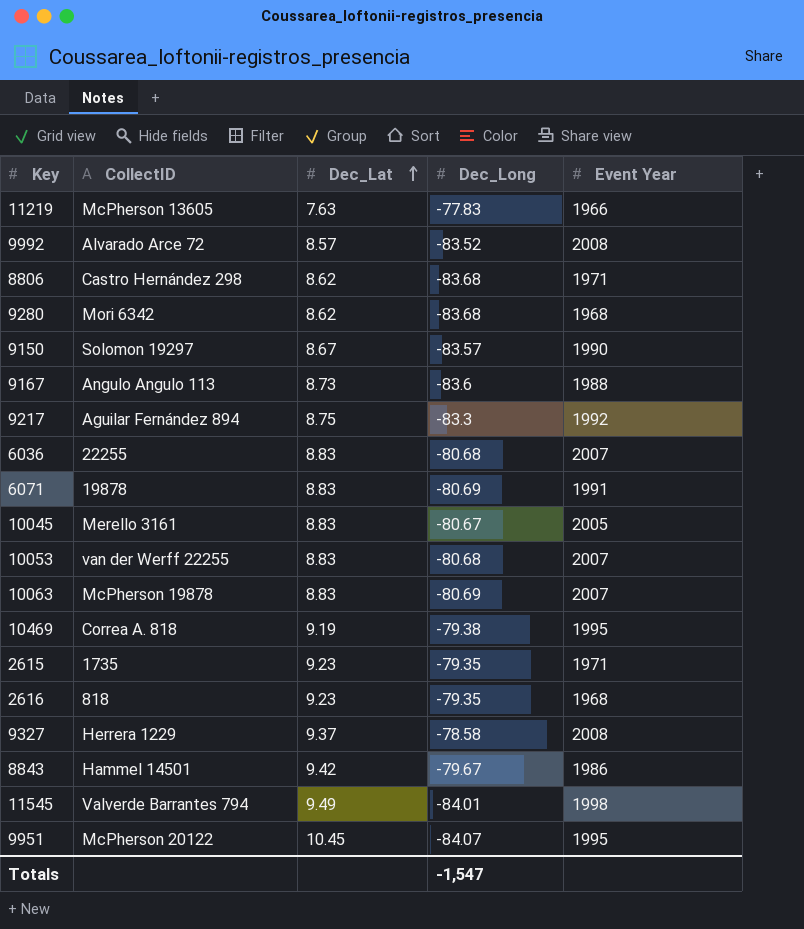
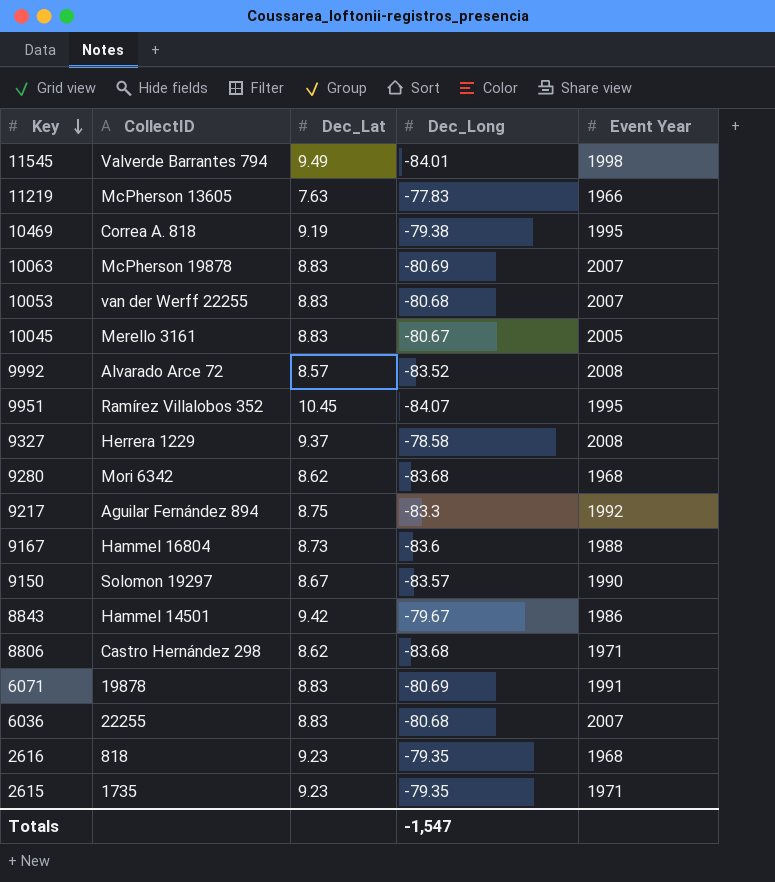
row order: Dec_Lat ascending -> Key descending
9951 | CollectID: McPherson 20122 -> Ramírez Villalobos 352
9167 | CollectID: Angulo Angulo 113 -> Hammel 16804

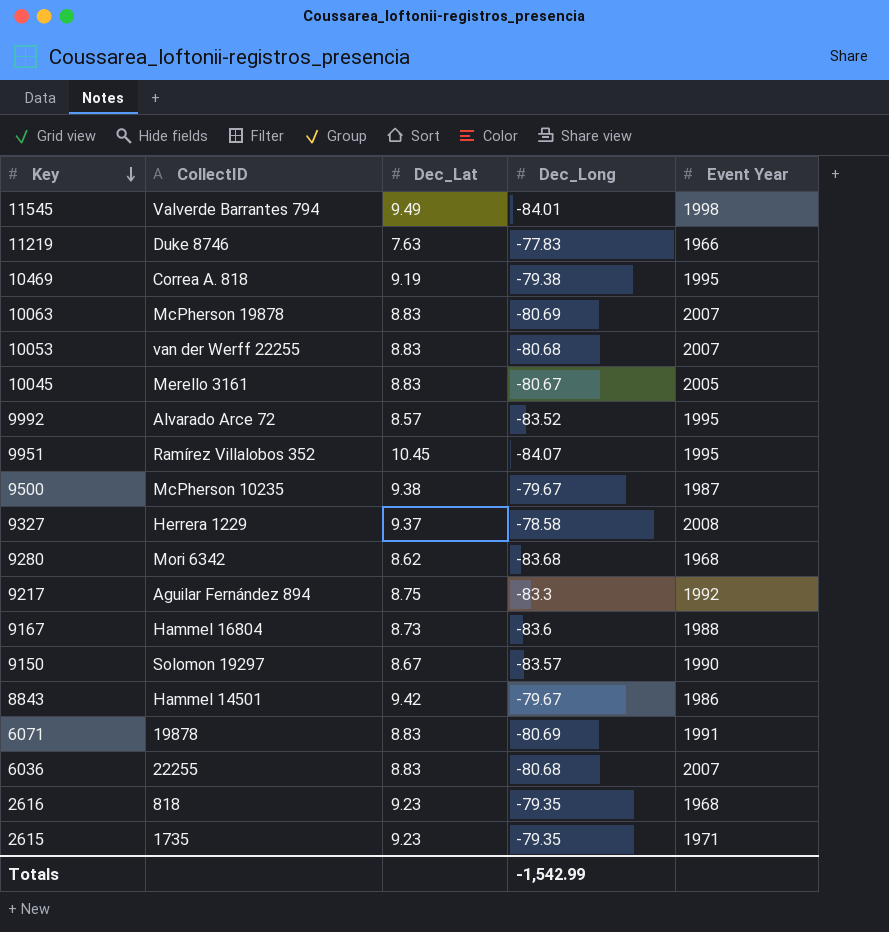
row 8806: Castro Hernández 298 | 8.62 | -83.68 | 1971 -> none
11219 | CollectID: McPherson 13605 -> Duke 8746
9992 | Event Year: 2008 -> 1995
row 9500: none -> McPherson 10235 | 9.38 | -79.67 | 1987
Totals | Dec_Long: -1,547 -> -1,542.99

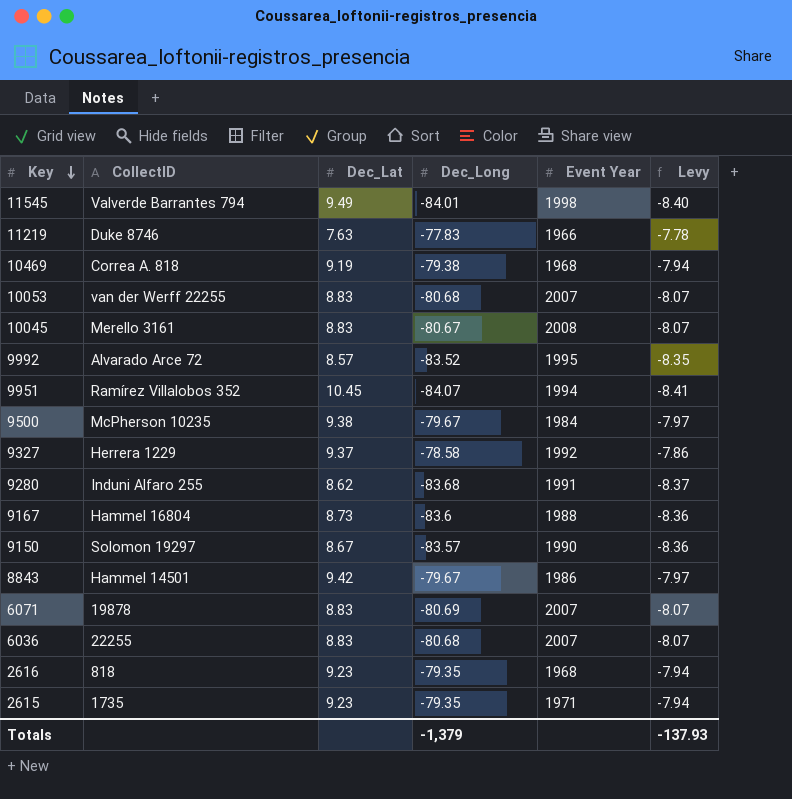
column Levy | formula: none -> [Dec_Long] * 0.1
row 10063: McPherson 19878 | 8.83 | -80.69 | 2007 -> none
row 9217: Aguilar Fernández 894 | 8.75 | -83.3 | 1992 -> none
10469 | Event Year: 1995 -> 1968
10045 | Event Year: 2005 -> 2008
9951 | Event Year: 1995 -> 1994
9500 | Event Year: 1987 -> 1984
9327 | Event Year: 2008 -> 1992
9280 | CollectID: Mori 6342 -> Induni Alfaro 255
9280 | Event Year: 1968 -> 1991
6071 | Event Year: 1991 -> 2007
Totals | Dec_Long: -1,542.99 -> -1,379

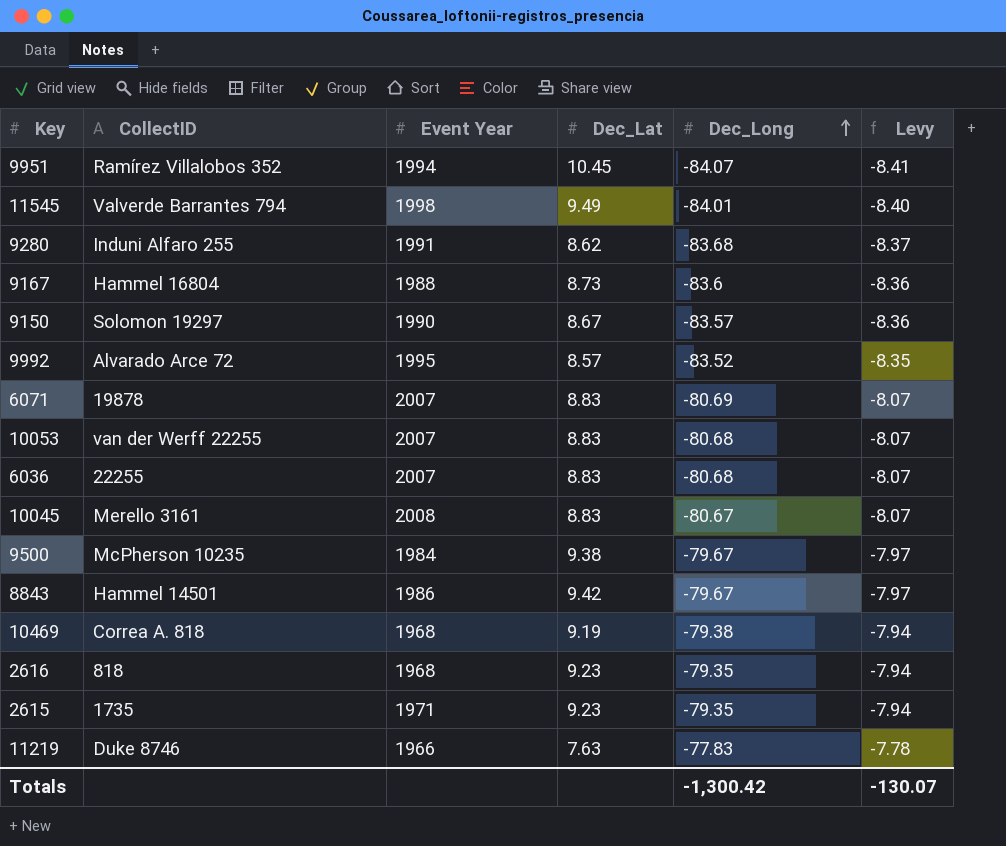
row order: Key descending -> Dec_Long ascending
column Event Year | position: 5 -> 3
row 9327: Herrera 1229 | 9.37 | -78.58 | 1992 | -7.86 -> none
Totals | Dec_Long: -1,379 -> -1,300.42
Totals | Levy: -137.93 -> -130.07

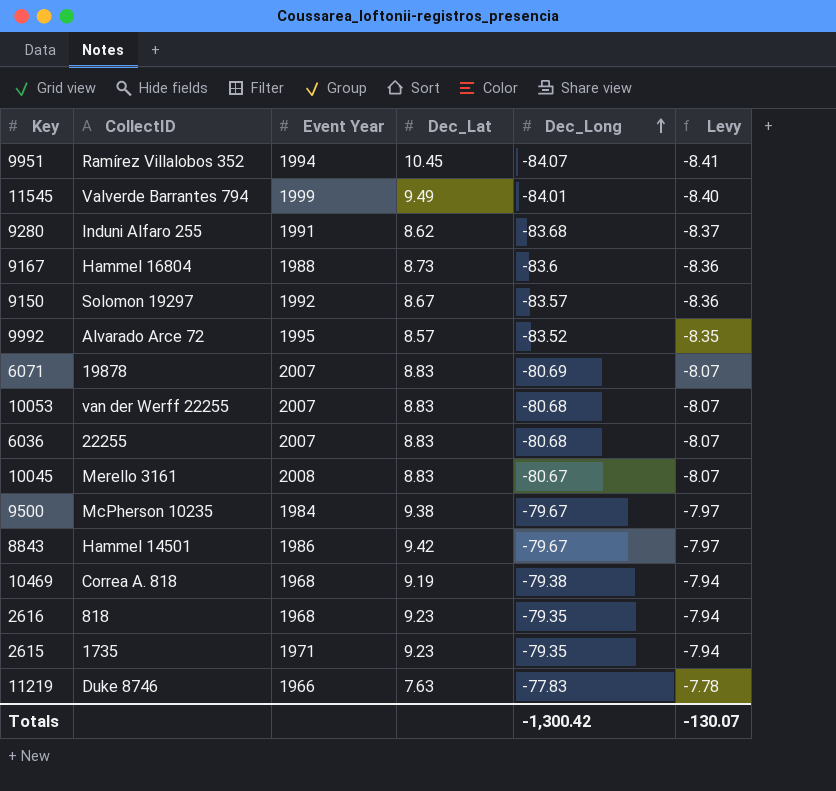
11545 | Event Year: 1998 -> 1999
9150 | Event Year: 1990 -> 1992

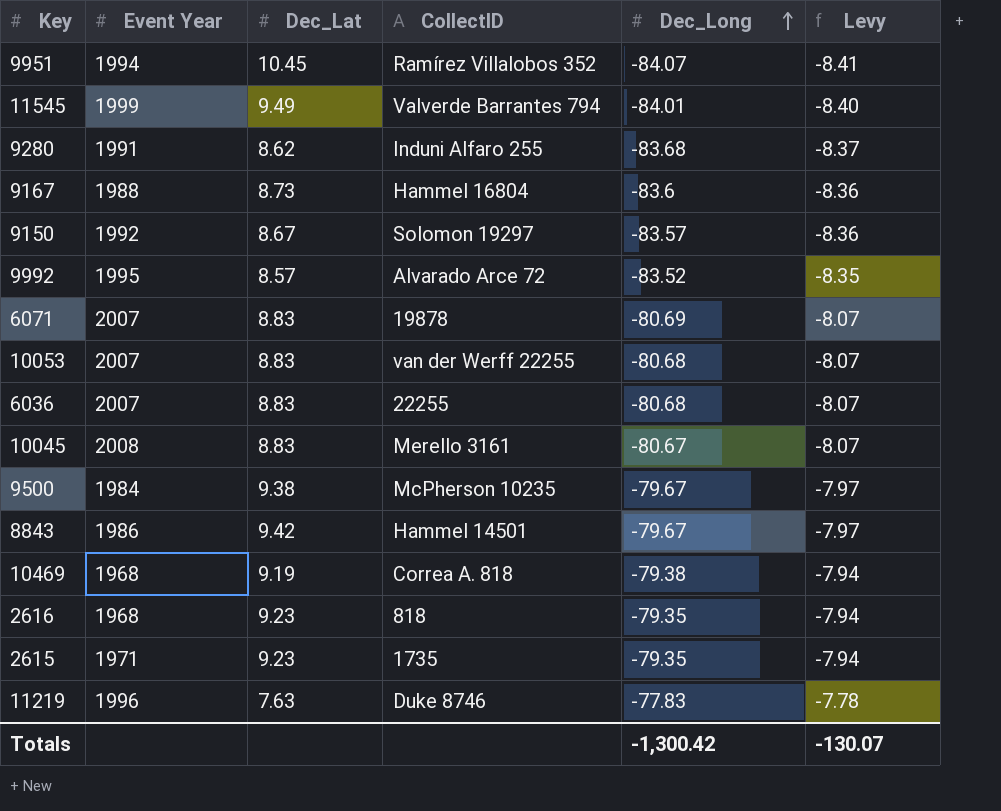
column CollectID | position: 2 -> 4
11219 | Event Year: 1966 -> 1996

